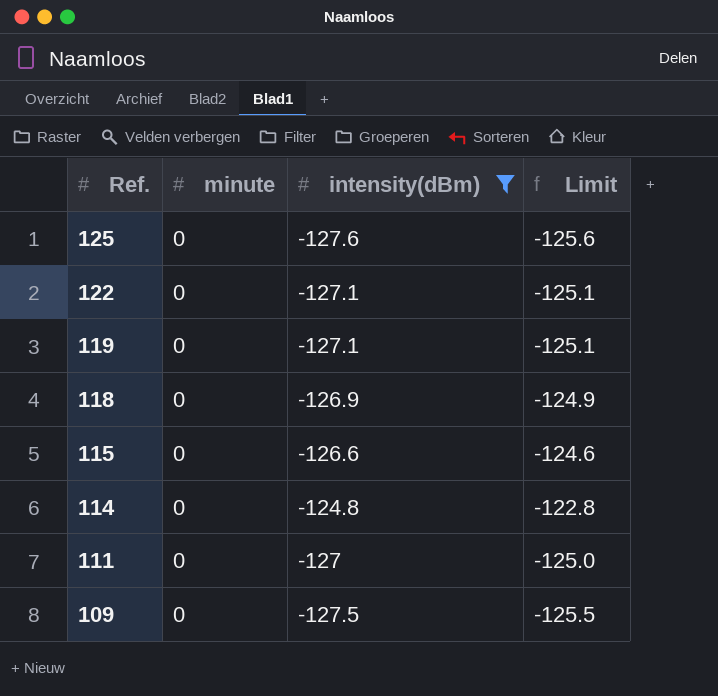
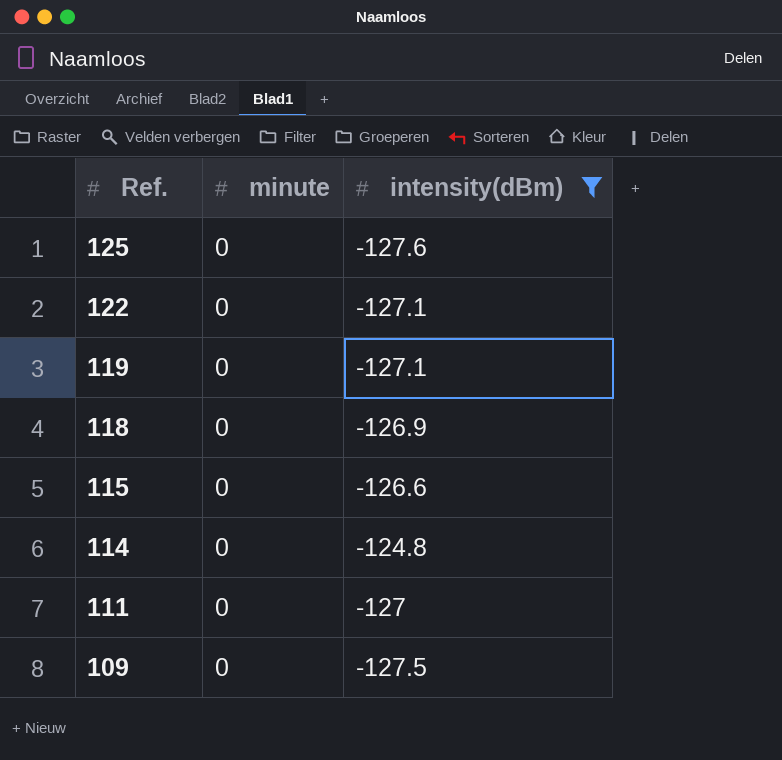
column Limit | formula: [intensity(dBm)] + 2 -> none

